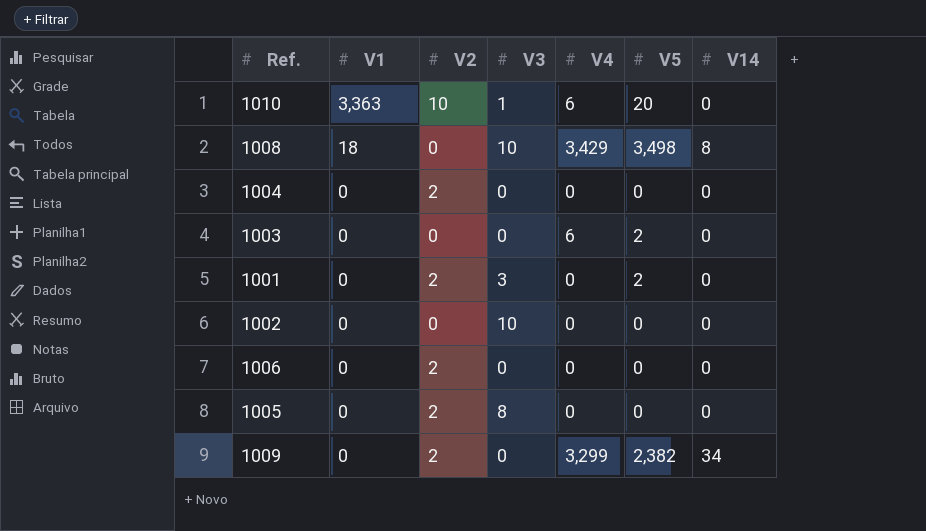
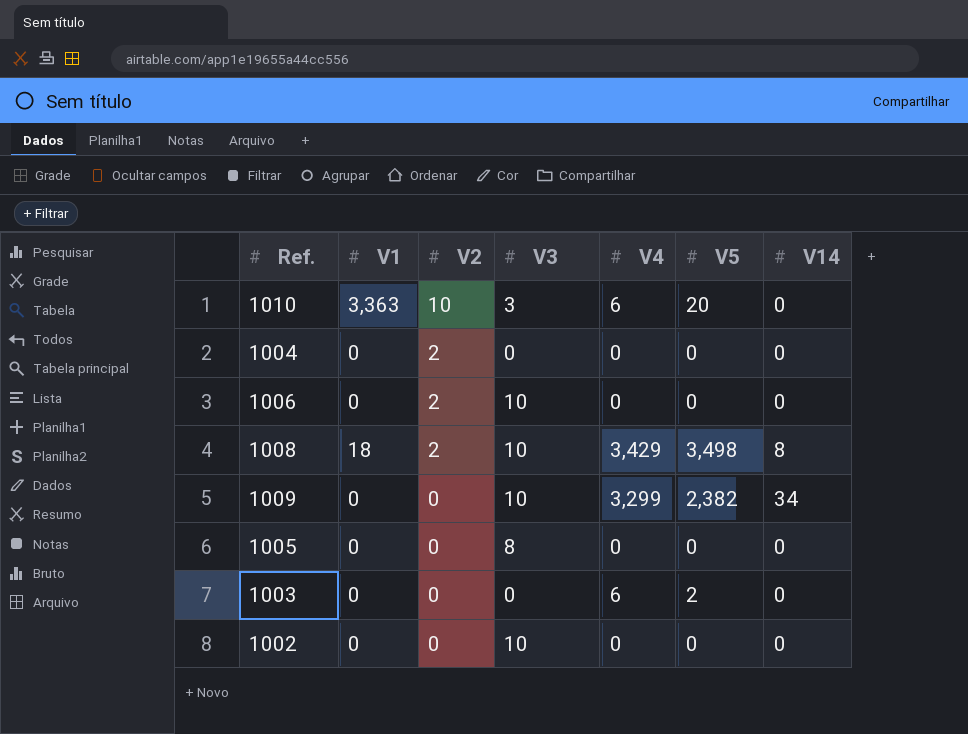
row order: V1 descending -> V2 descending
row 1001: 0 | 2 | 3 | 0 | 2 | 0 -> none
1010 | V3: 1 -> 3
1006 | V3: 0 -> 10
1008 | V2: 0 -> 2
1009 | V2: 2 -> 0
1009 | V3: 0 -> 10
1005 | V2: 2 -> 0

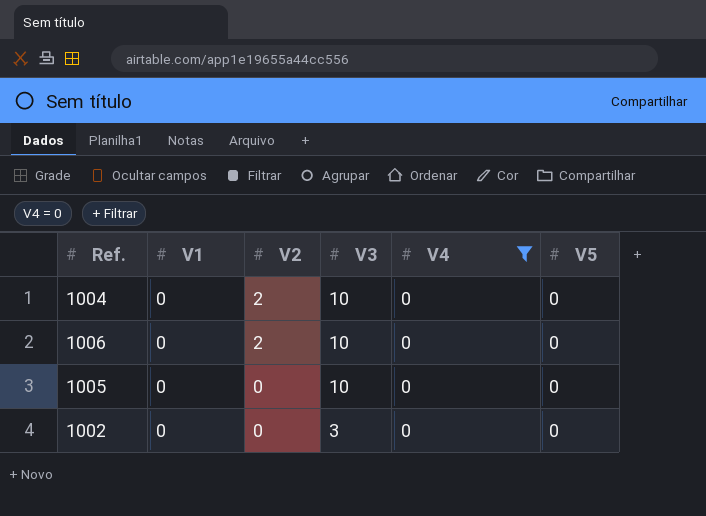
filter: none -> V4 = 0
column V14 | position: 7 -> none
1004 | V3: 0 -> 10
1005 | V3: 8 -> 10
1002 | V3: 10 -> 3

